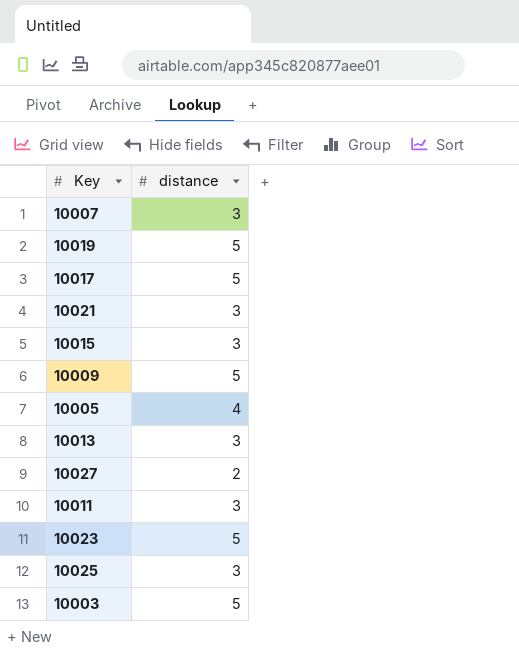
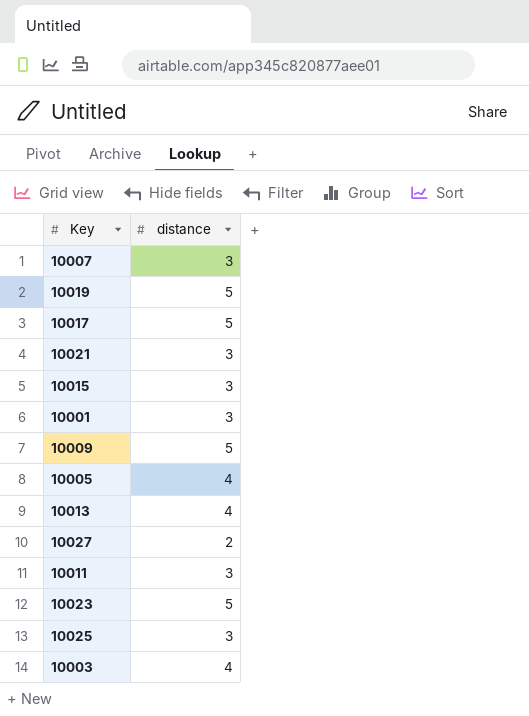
row 10001: none -> 3
10013 | distance: 3 -> 4
10003 | distance: 5 -> 4

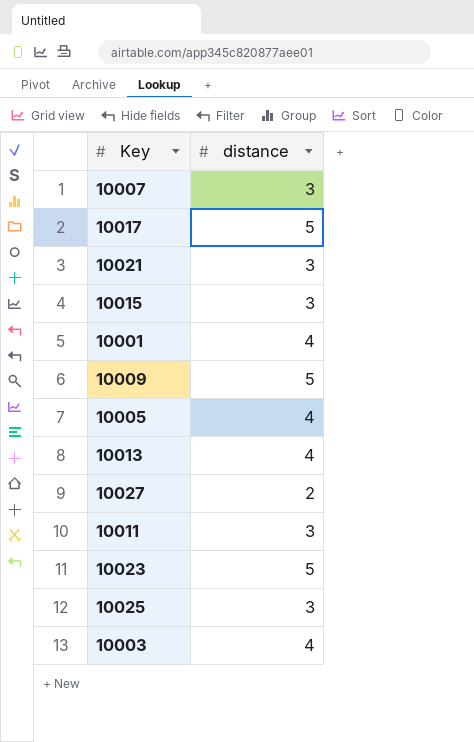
row 10019: 5 -> none
10001 | distance: 3 -> 4

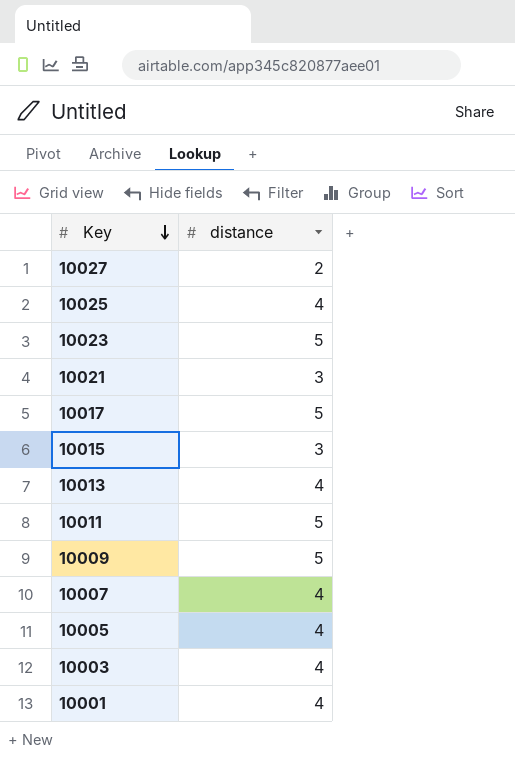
row order: none -> Key descending
10025 | distance: 3 -> 4
10011 | distance: 3 -> 5
10007 | distance: 3 -> 4

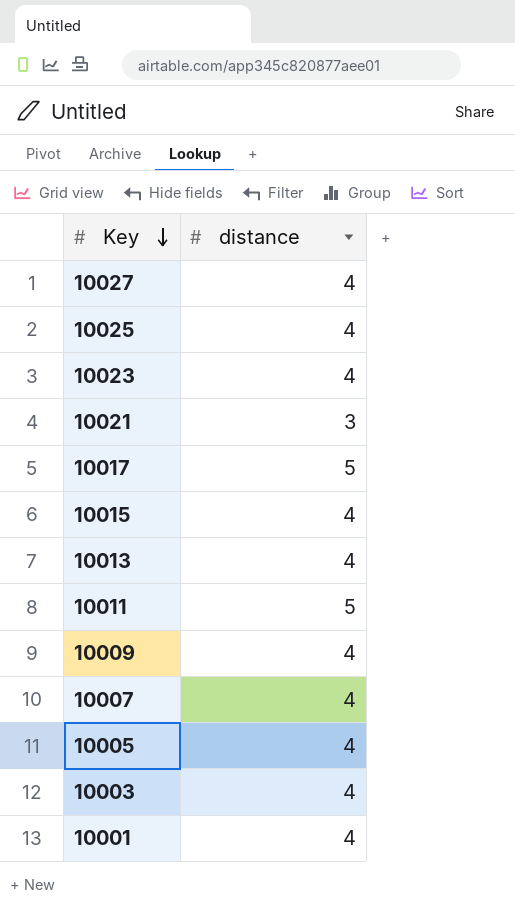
10027 | distance: 2 -> 4
10023 | distance: 5 -> 4
10015 | distance: 3 -> 4
10009 | distance: 5 -> 4

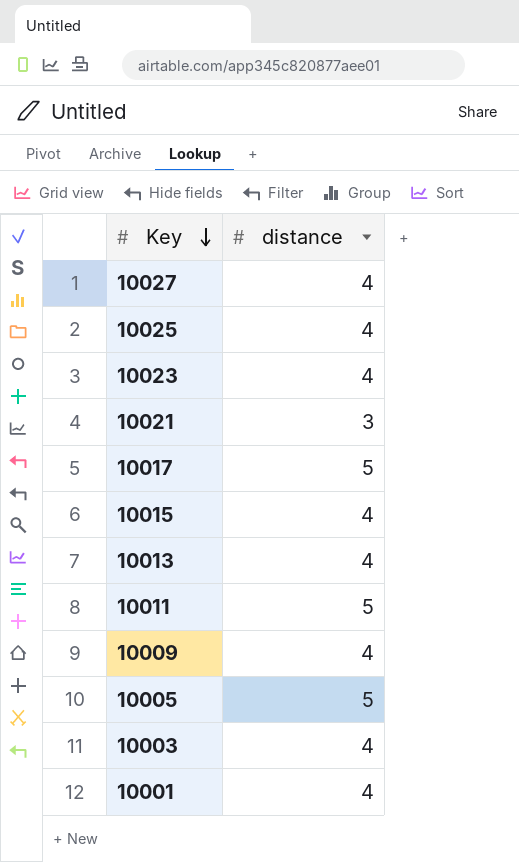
row 10007: 4 -> none
10005 | distance: 4 -> 5

